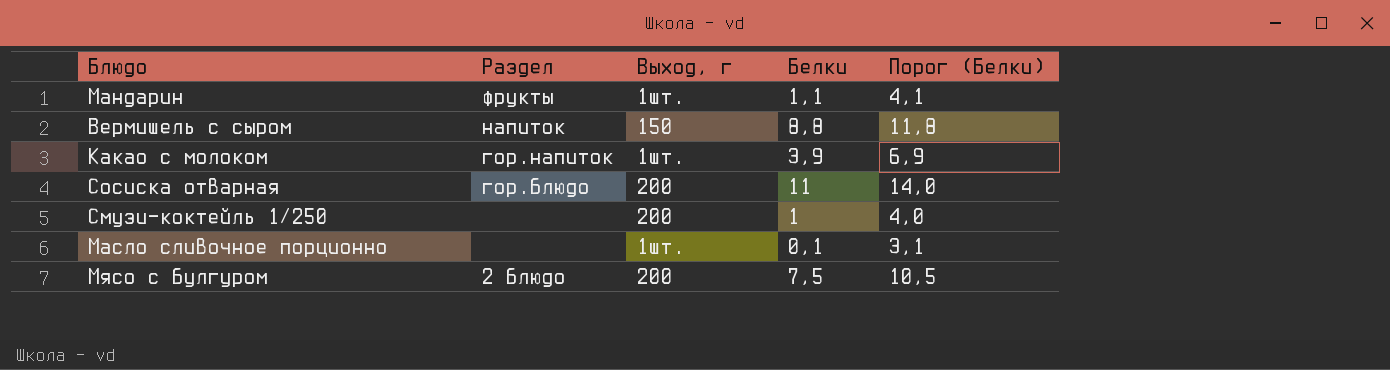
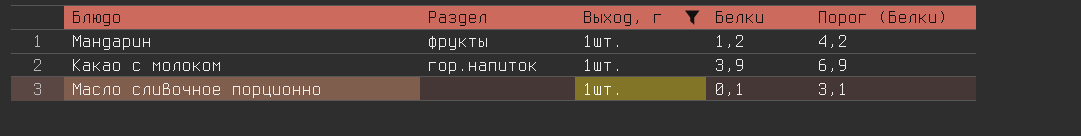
filter: none -> Выход, г = 1шт.
Мандарин | Белки: 1,1 -> 1,2
Мандарин | Порог (Белки): 4,1 -> 4,2

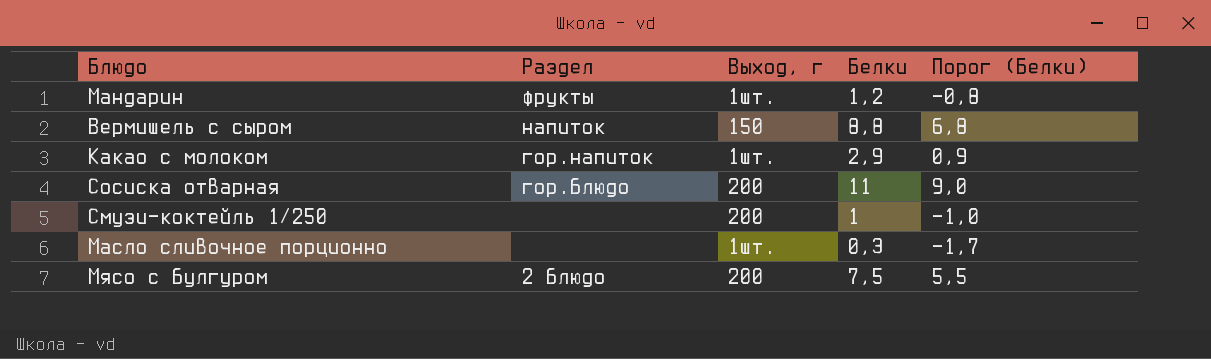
filter: Выход, г = 1шт. -> none
column Порог (Белки) | formula: [Белки] + 3 -> [Белки] - 2
Какао с молоком | Белки: 3,9 -> 2,9
Масло сливочное порционно | Белки: 0,1 -> 0,3

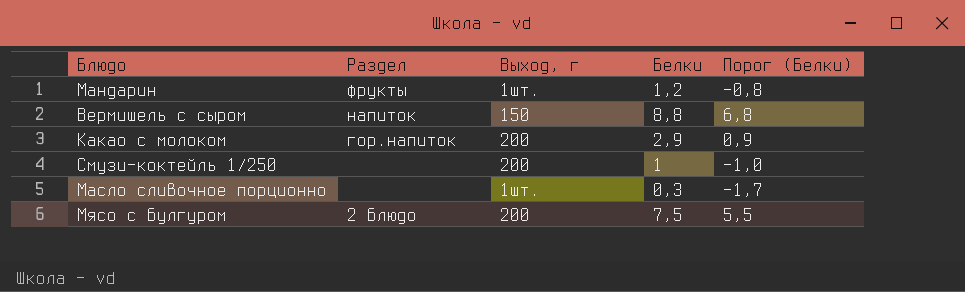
row Сосиска отварная: гор.блюдо | 200 | 11 | 9,0 -> none
Какао с молоком | Выход, г: 1шт. -> 200

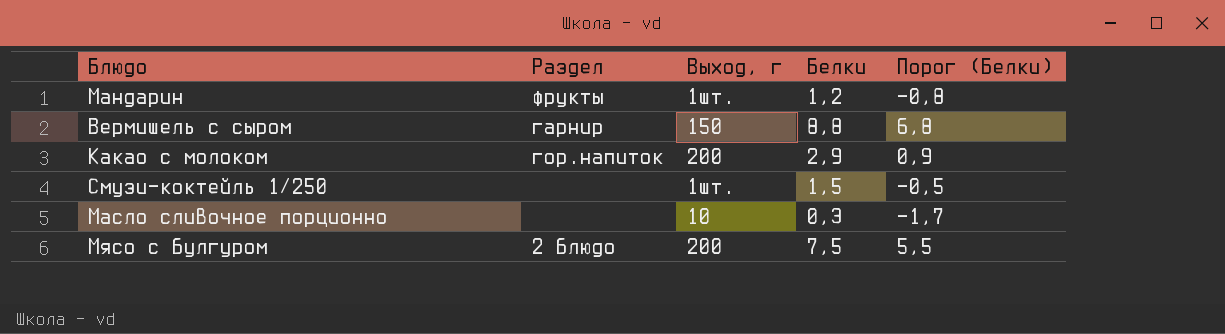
Вермишель с сыром | Раздел: напиток -> гарнир
Смузи-коктейль 1/250 | Выход, г: 200 -> 1шт.
Смузи-коктейль 1/250 | Белки: 1 -> 1,5
Смузи-коктейль 1/250 | Порог (Белки): -1,0 -> -0,5
Масло сливочное порционно | Выход, г: 1шт. -> 10

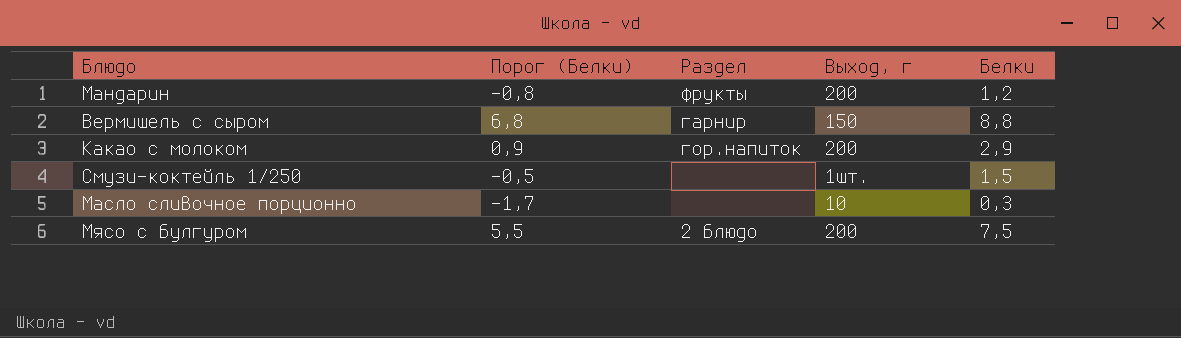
column Порог (Белки) | position: 5 -> 2
Мандарин | Выход, г: 1шт. -> 200

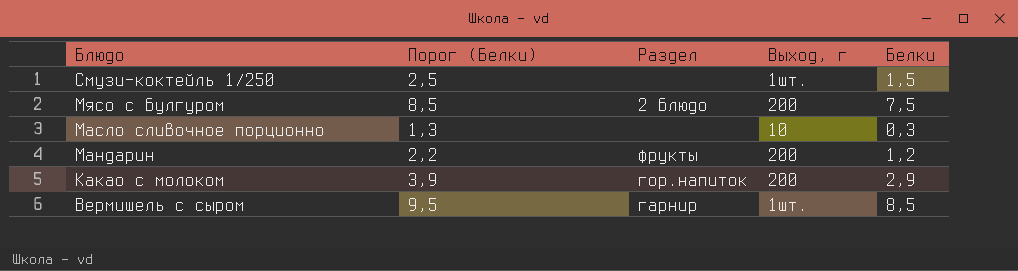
row order: none -> Блюдо descending
column Порог (Белки) | formula: [Белки] - 2 -> [Белки] + 1
Вермишель с сыром | Выход, г: 150 -> 1шт.
Вермишель с сыром | Белки: 8,8 -> 8,5

